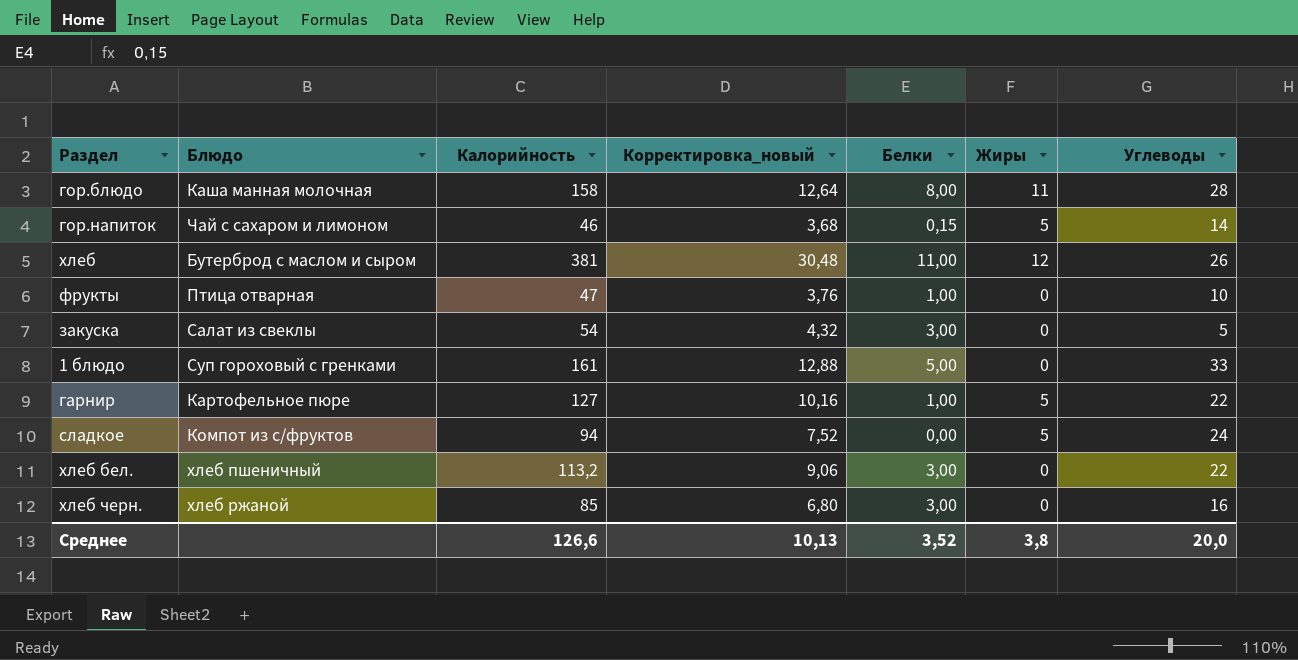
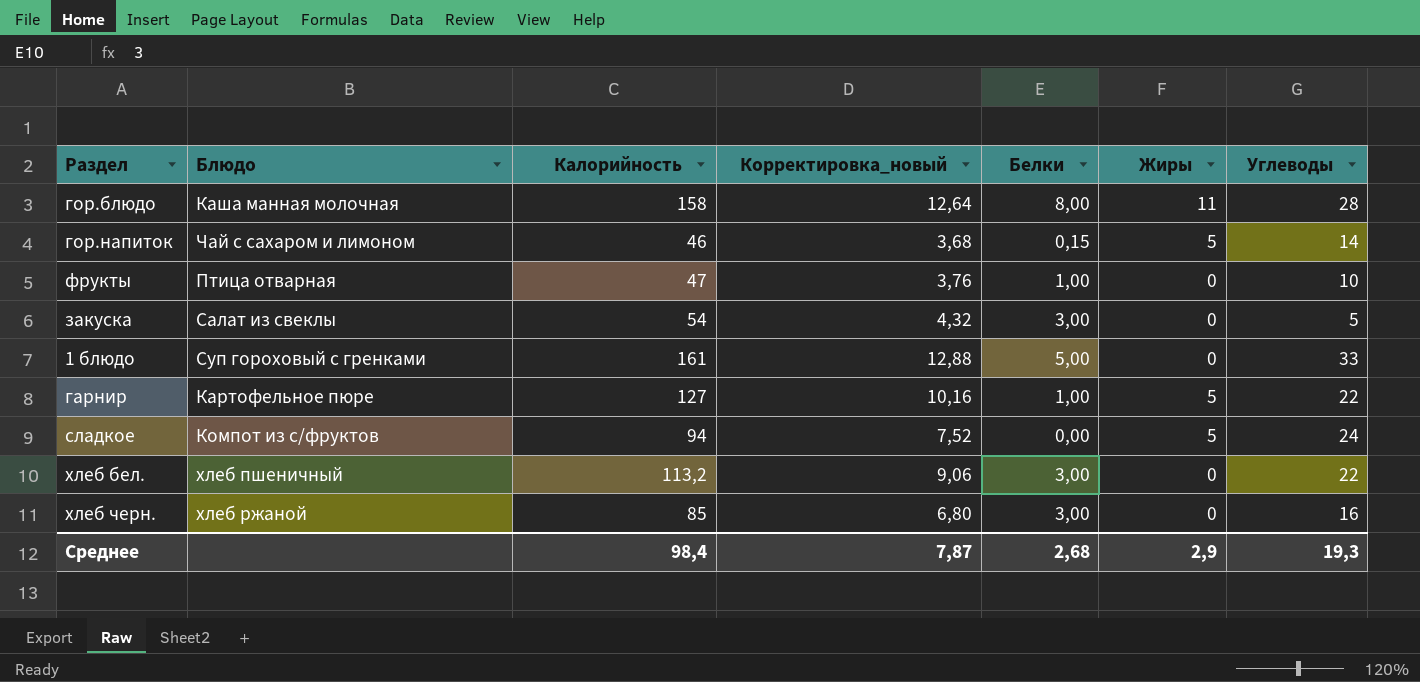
row хлеб: Бутерброд с маслом и сыром | 381 | 30,48 | 11,00 | 12 | 26 -> none
Среднее | Калорийность: 126,6 -> 98,4
Среднее | Корректировка_новый: 10,13 -> 7,87
Среднее | Белки: 3,52 -> 2,68
Среднее | Жиры: 3,8 -> 2,9
Среднее | Углеводы: 20,0 -> 19,3

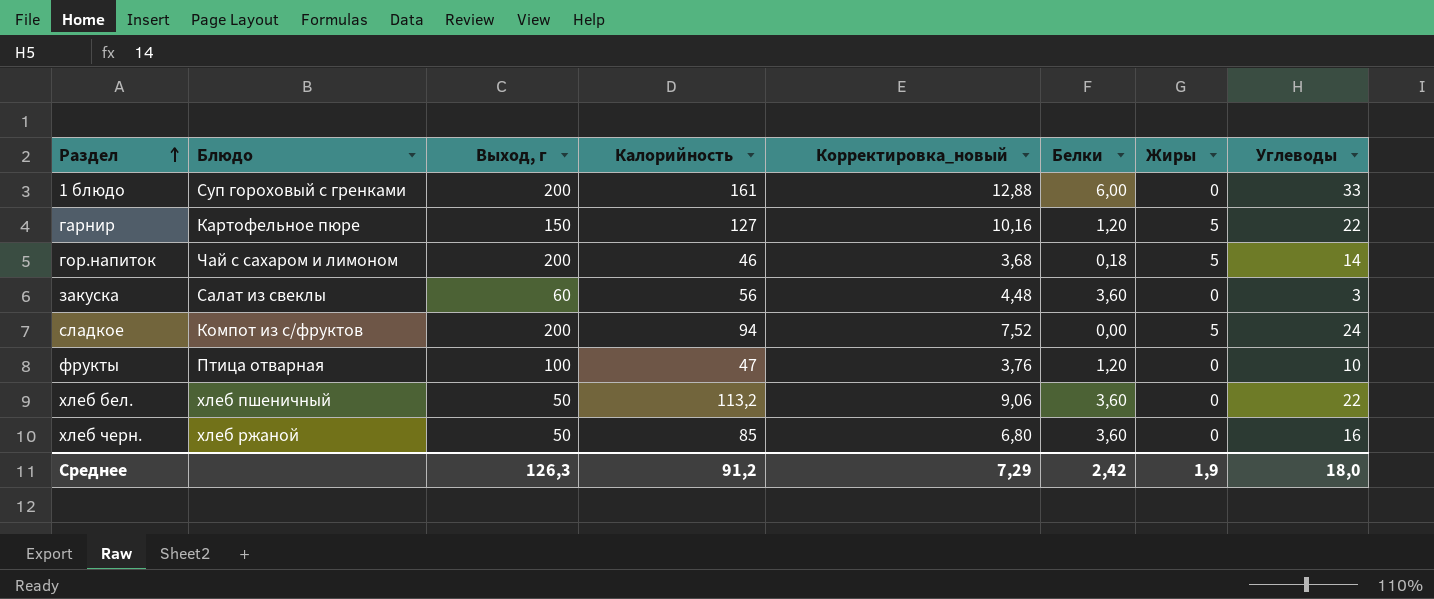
row order: none -> Раздел ascending
column Выход, г | position: none -> 3
row гор.блюдо: Каша манная молочная | 158 | 12,64 | 8,00 | 11 | 28 -> none
1 блюдо | Белки: 5,00 -> 6,00
гарнир | Белки: 1,00 -> 1,20
гор.напиток | Белки: 0,15 -> 0,18
закуска | Калорийность: 54 -> 56
закуска | Корректировка_новый: 4,32 -> 4,48
закуска | Белки: 3,00 -> 3,60
закуска | Углеводы: 5 -> 3
фрукты | Белки: 1,00 -> 1,20
хлеб бел. | Белки: 3,00 -> 3,60
хлеб черн. | Белки: 3,00 -> 3,60
Среднее | Калорийность: 98,4 -> 91,2
Среднее | Корректировка_новый: 7,87 -> 7,29
Среднее | Белки: 2,68 -> 2,42
Среднее | Жиры: 2,9 -> 1,9
Среднее | Углеводы: 19,3 -> 18,0

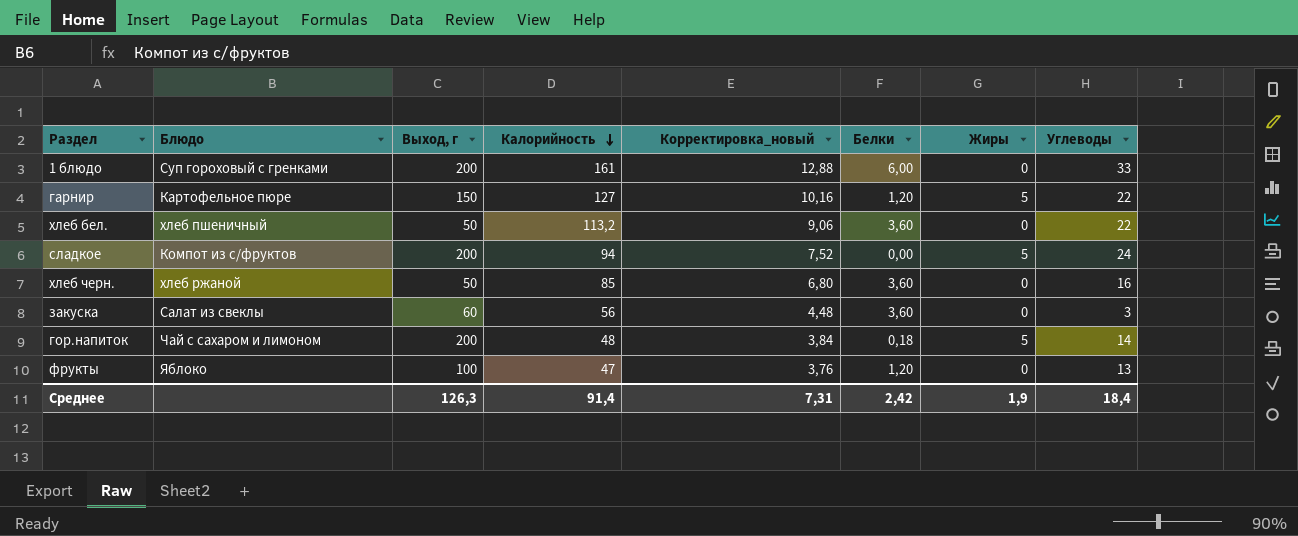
row order: Раздел ascending -> Калорийность descending
гор.напиток | Калорийность: 46 -> 48
гор.напиток | Корректировка_новый: 3,68 -> 3,84
фрукты | Блюдо: Птица отварная -> Яблоко
фрукты | Углеводы: 10 -> 13
Среднее | Калорийность: 91,2 -> 91,4
Среднее | Корректировка_новый: 7,29 -> 7,31
Среднее | Углеводы: 18,0 -> 18,4

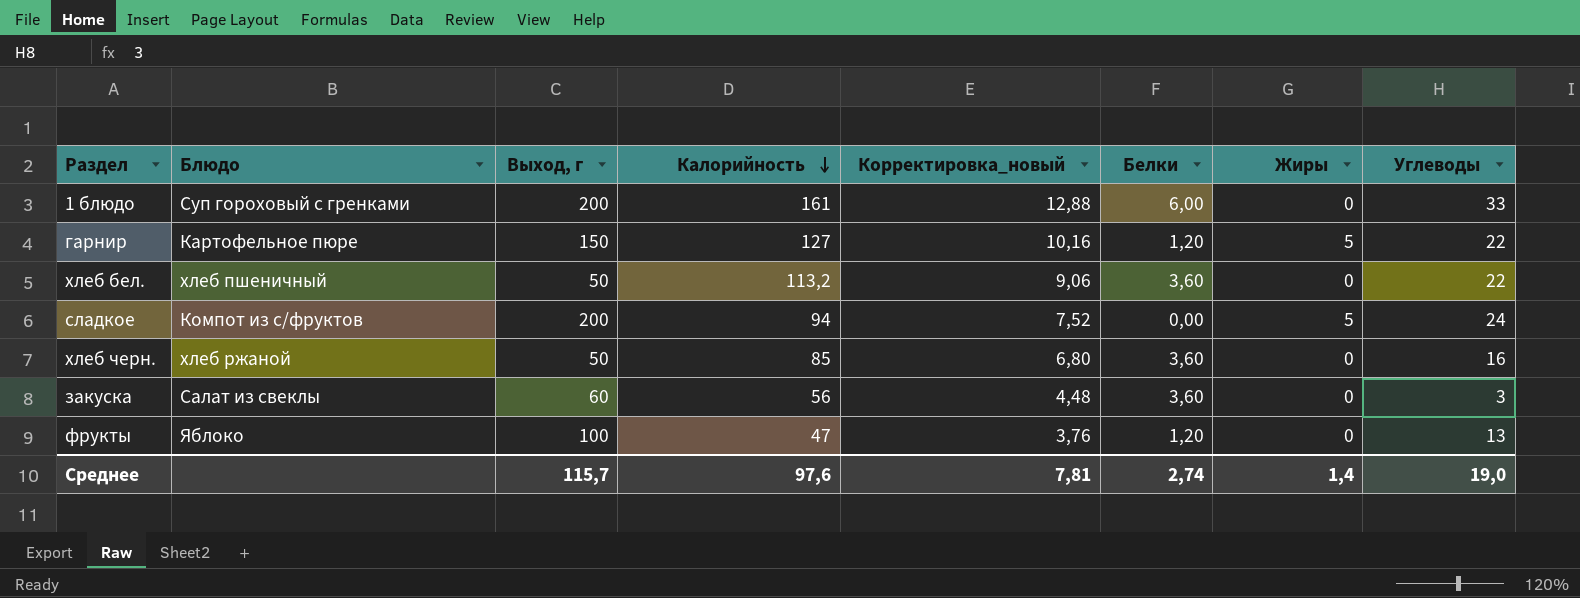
row гор.напиток: Чай с сахаром и лимоном | 200 | 48 | 3,84 | 0,18 | 5 | 14 -> none
Среднее | Выход, г: 126,3 -> 115,7
Среднее | Калорийность: 91,4 -> 97,6
Среднее | Корректировка_новый: 7,31 -> 7,81
Среднее | Белки: 2,42 -> 2,74
Среднее | Жиры: 1,9 -> 1,4
Среднее | Углеводы: 18,4 -> 19,0

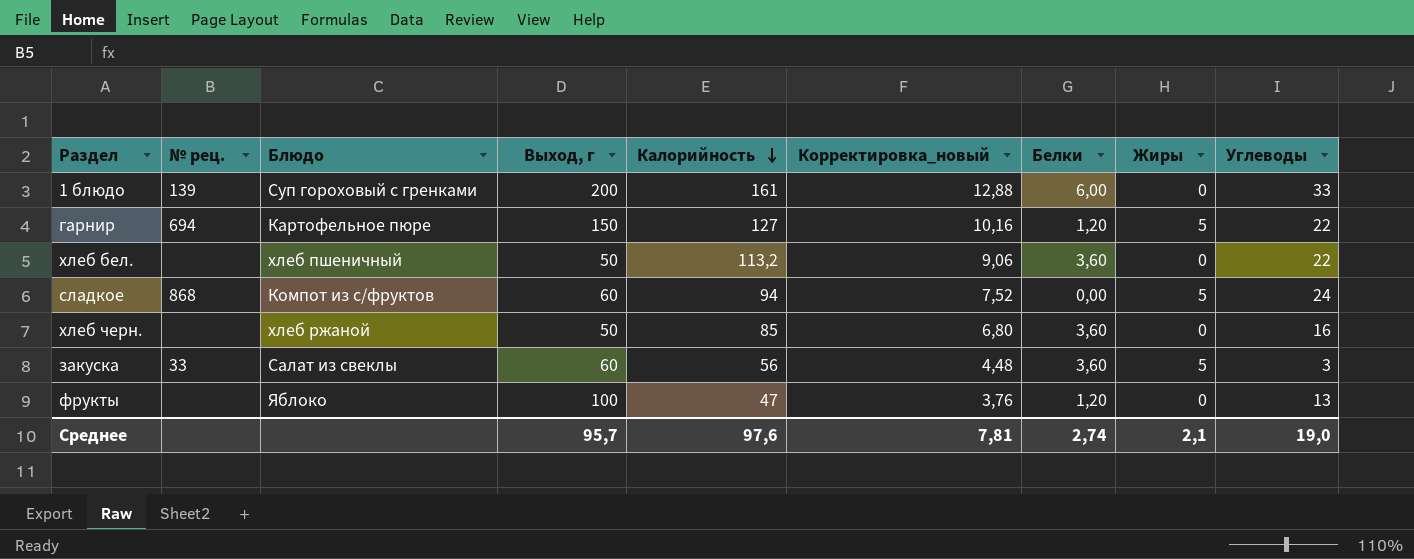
column № рец. | position: none -> 2
сладкое | Выход, г: 200 -> 60
закуска | Жиры: 0 -> 5
Среднее | Выход, г: 115,7 -> 95,7
Среднее | Жиры: 1,4 -> 2,1

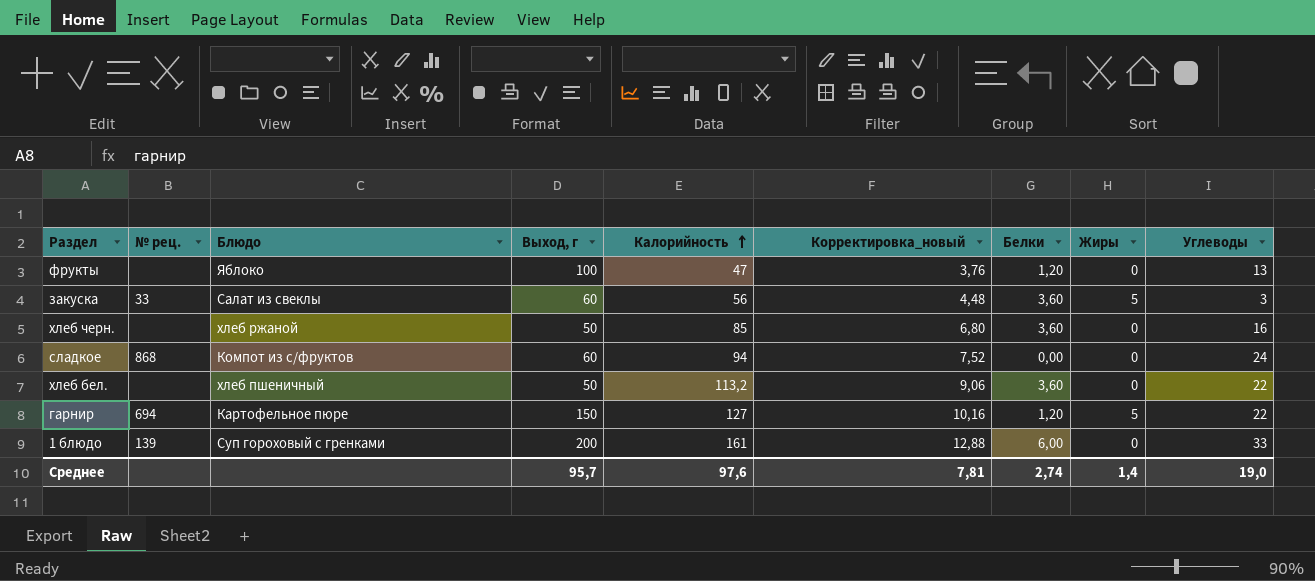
row order: Калорийность descending -> Калорийность ascending
сладкое | Жиры: 5 -> 0
Среднее | Жиры: 2,1 -> 1,4

